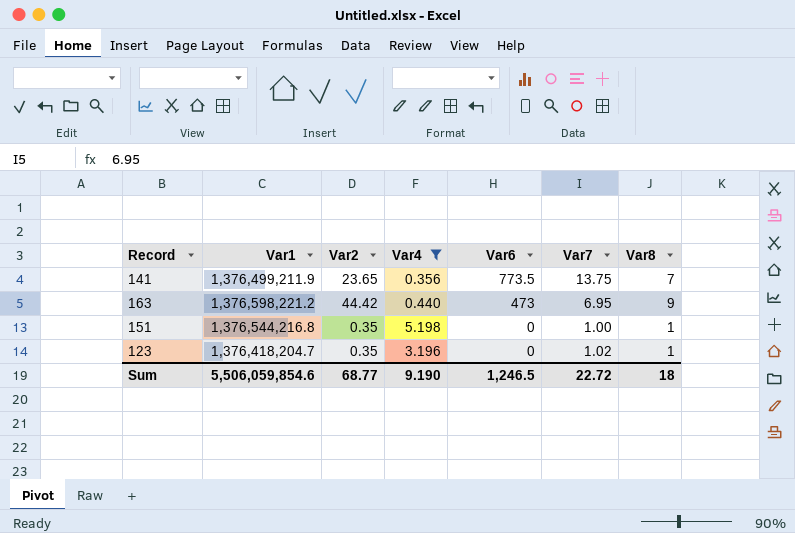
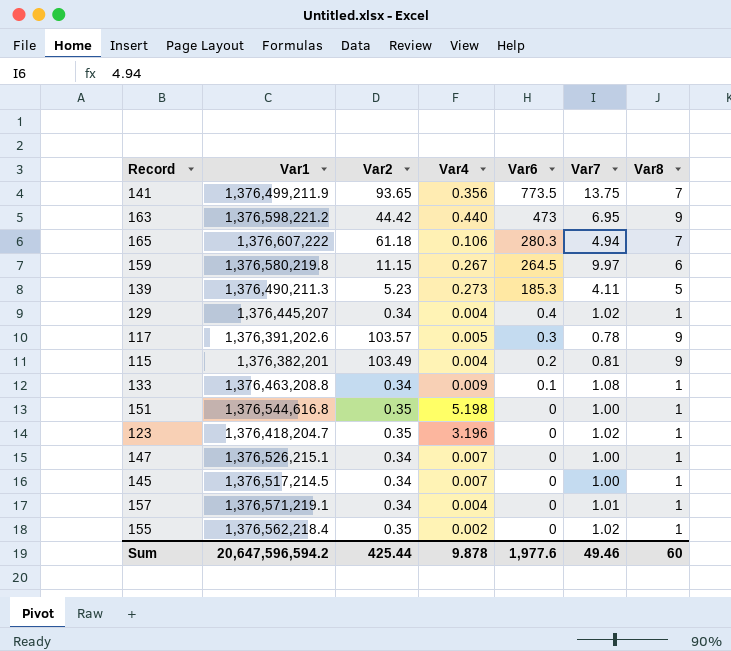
filter: Var4 >= 0.356 -> none
141 | Var2: 23.65 -> 93.65
151 | Var1: 1,376,544,216.8 -> 1,376,544,616.8
Sum | Var1: 5,506,059,854.6 -> 20,647,596,594.2
Sum | Var2: 68.77 -> 425.44
Sum | Var4: 9.190 -> 9.878
Sum | Var6: 1,246.5 -> 1,977.6
Sum | Var7: 22.72 -> 49.46
Sum | Var8: 18 -> 60

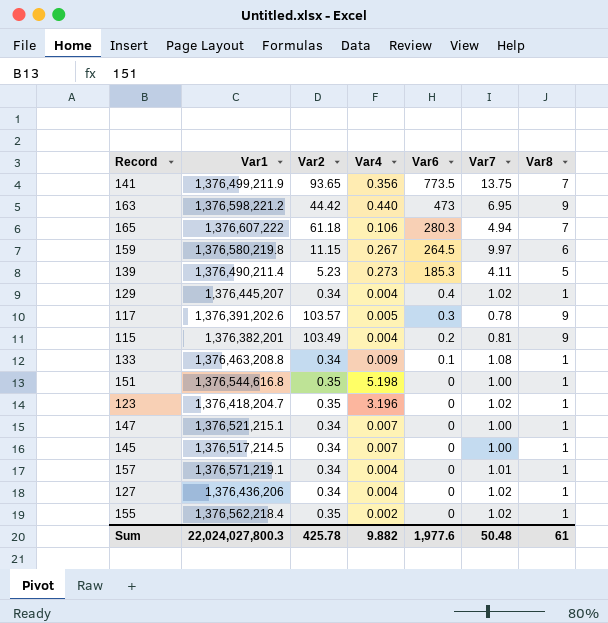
139 | Var1: 1,376,490,211.3 -> 1,376,490,211.4
147 | Var1: 1,376,526,215.1 -> 1,376,521,215.1
row 127: none -> 1,376,436,206 | 0.34 | 0.004 | 0 | 1.02 | 1
Sum | Var1: 20,647,596,594.2 -> 22,024,027,800.3
Sum | Var2: 425.44 -> 425.78
Sum | Var4: 9.878 -> 9.882
Sum | Var7: 49.46 -> 50.48
Sum | Var8: 60 -> 61

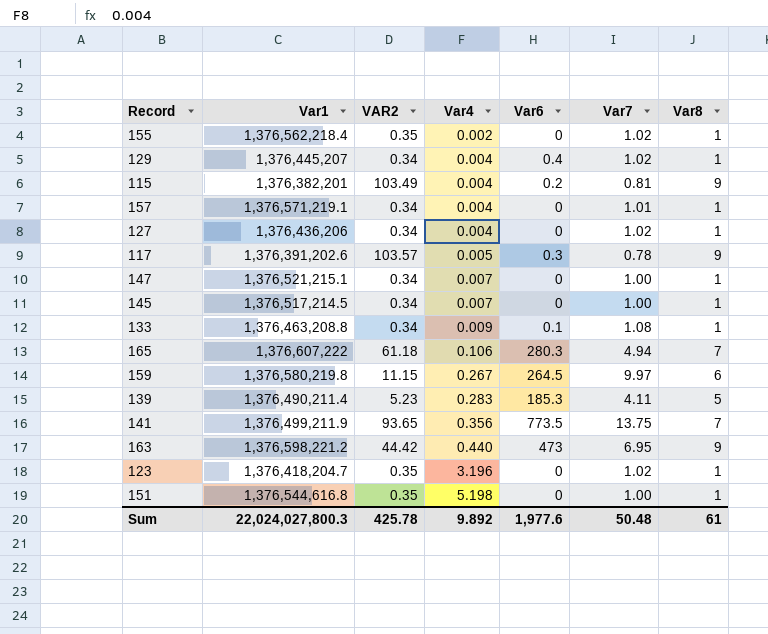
row order: Var6 descending -> Var4 ascending
column name: Var2 -> VAR2
139 | Var4: 0.273 -> 0.283
Sum | Var4: 9.882 -> 9.892

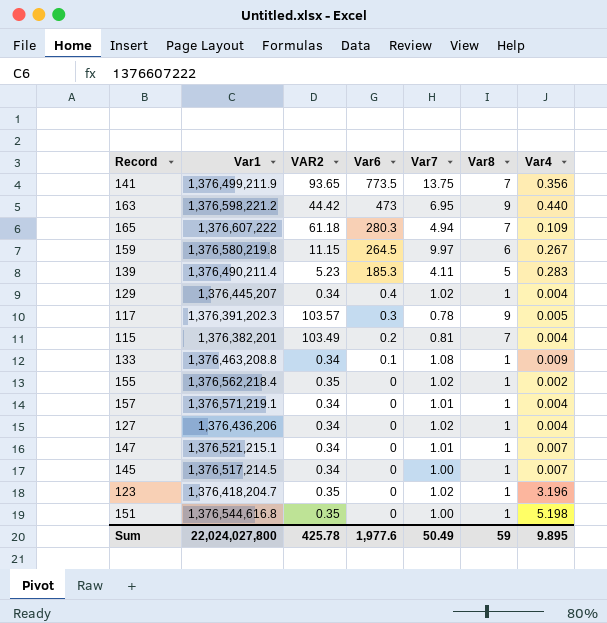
row order: Var4 ascending -> Var6 descending
column Var4 | position: 4 -> 7
165 | Var4: 0.106 -> 0.109
117 | Var1: 1,376,391,202.6 -> 1,376,391,202.3
115 | Var8: 9 -> 7
147 | Var7: 1.00 -> 1.01
Sum | Var1: 22,024,027,800.3 -> 22,024,027,800
Sum | Var7: 50.48 -> 50.49
Sum | Var8: 61 -> 59
Sum | Var4: 9.892 -> 9.895

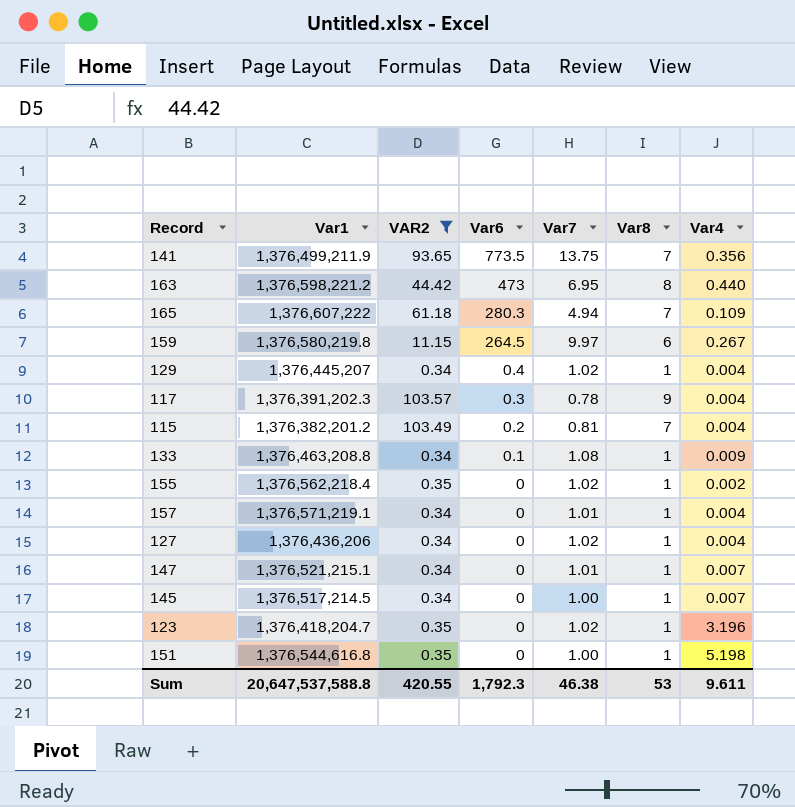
filter: none -> VAR2 != 5.23
163 | Var8: 9 -> 8
117 | Var4: 0.005 -> 0.004
115 | Var1: 1,376,382,201 -> 1,376,382,201.2
Sum | Var1: 22,024,027,800 -> 20,647,537,588.8
Sum | VAR2: 425.78 -> 420.55
Sum | Var6: 1,977.6 -> 1,792.3
Sum | Var7: 50.49 -> 46.38
Sum | Var8: 59 -> 53
Sum | Var4: 9.895 -> 9.611

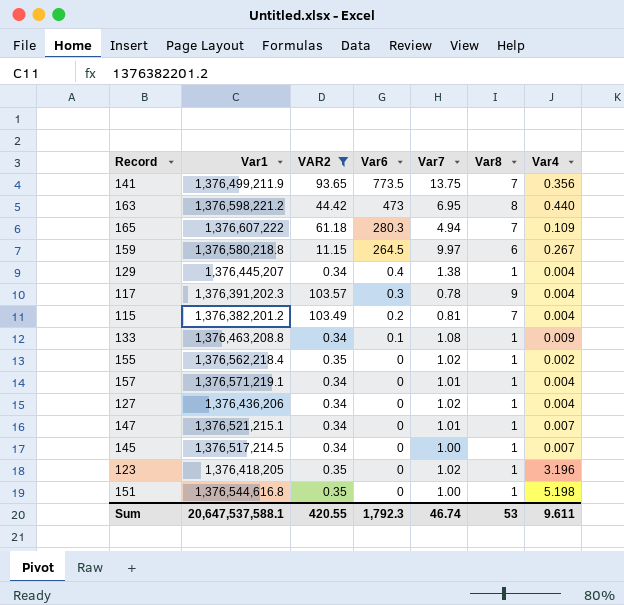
159 | Var1: 1,376,580,219.8 -> 1,376,580,218.8
129 | Var7: 1.02 -> 1.38
123 | Var1: 1,376,418,204.7 -> 1,376,418,205
Sum | Var1: 20,647,537,588.8 -> 20,647,537,588.1
Sum | Var7: 46.38 -> 46.74

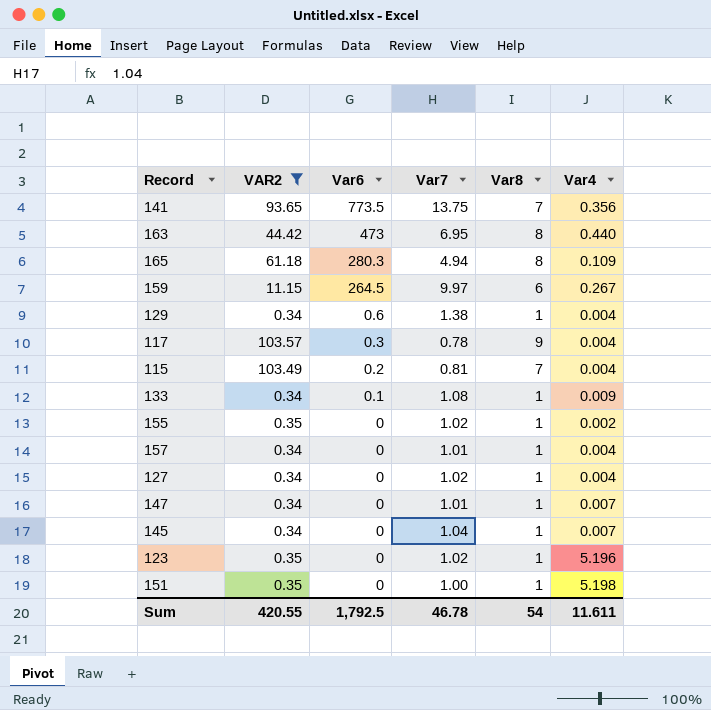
column Var1 | position: 2 -> none
165 | Var8: 7 -> 8
129 | Var6: 0.4 -> 0.6
145 | Var7: 1.00 -> 1.04
123 | Var4: 3.196 -> 5.196
Sum | Var6: 1,792.3 -> 1,792.5
Sum | Var7: 46.74 -> 46.78
Sum | Var8: 53 -> 54
Sum | Var4: 9.611 -> 11.611

